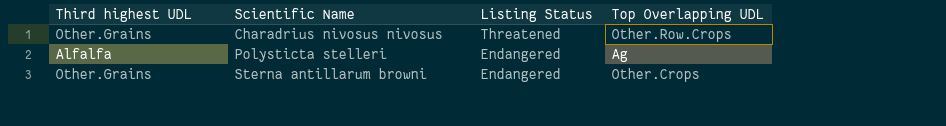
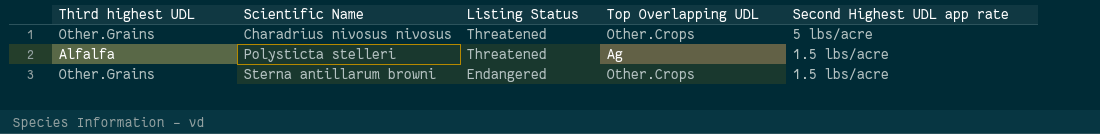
column Second Highest UDL app rate | position: none -> 5
Charadrius nivosus nivosus | Top Overlapping UDL: Other.Row.Crops -> Other.Crops
Polysticta stelleri | Listing Status: Endangered -> Threatened

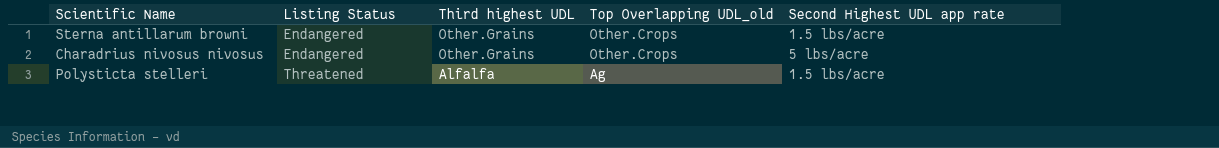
row order: Scientific Name ascending -> Listing Status ascending
column Third highest UDL | position: 1 -> 3
column name: Top Overlapping UDL -> Top Overlapping UDL_old
Charadrius nivosus nivosus | Listing Status: Threatened -> Endangered

